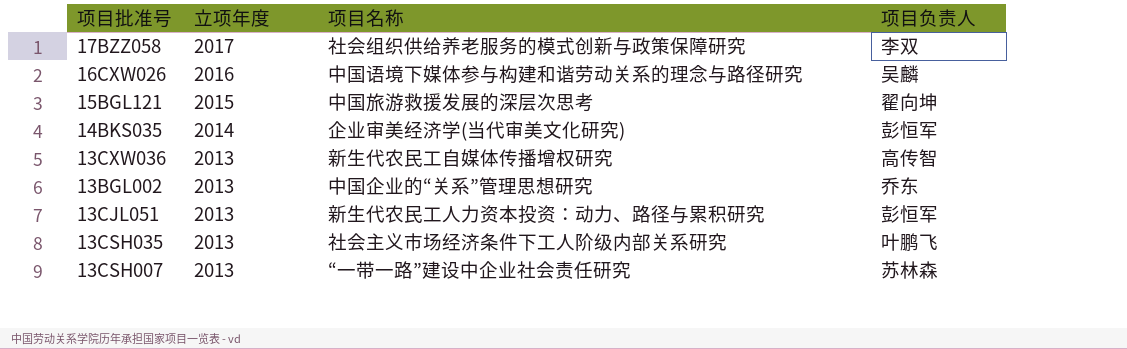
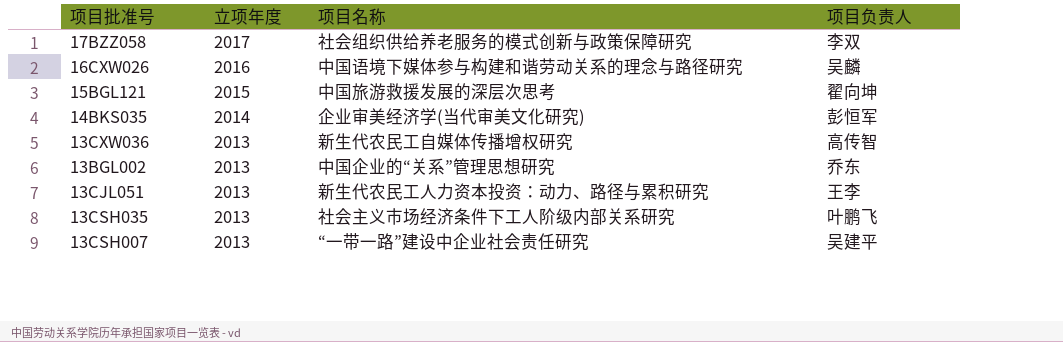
13CJL051 | 项目负责人: 彭恒军 -> 王李
13CSH007 | 项目负责人: 苏林森 -> 吴建平

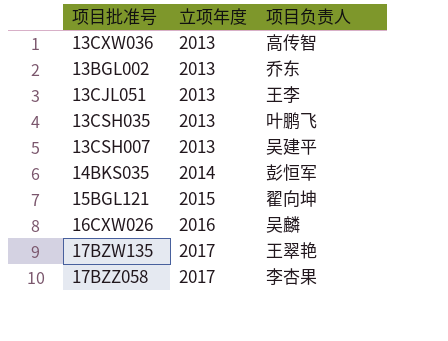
row order: 立项年度 descending -> 立项年度 ascending
column 项目名称 | position: 3 -> none
row 17BZW135: none -> 2017 | 王翠艳
17BZZ058 | 项目负责人: 李双 -> 李杏果

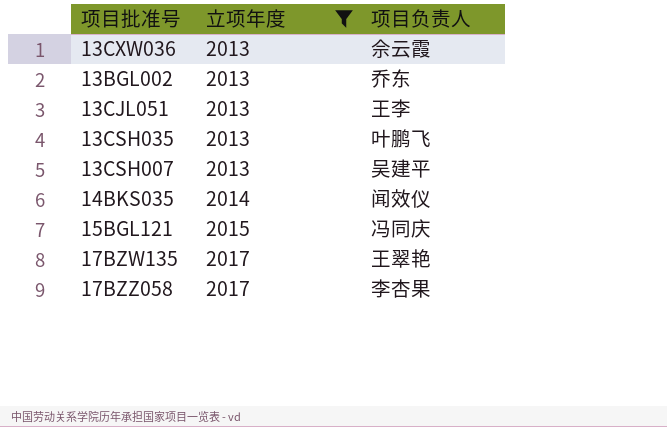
filter: none -> 立项年度 != 2016
13CXW036 | 项目负责人: 高传智 -> 佘云霞
14BKS035 | 项目负责人: 彭恒军 -> 闻效仪
15BGL121 | 项目负责人: 翟向坤 -> 冯同庆

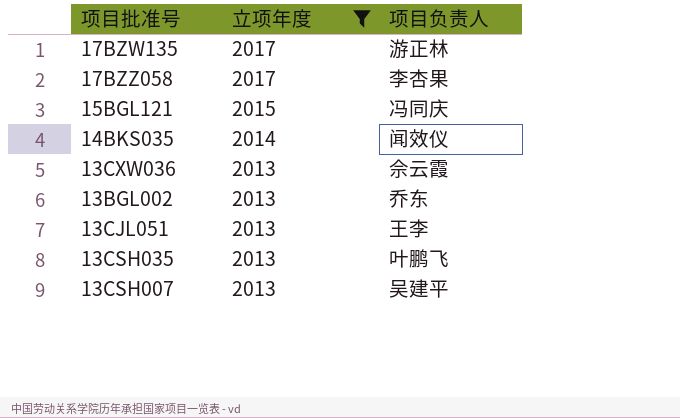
row order: 立项年度 ascending -> 立项年度 descending
17BZW135 | 项目负责人: 王翠艳 -> 游正林

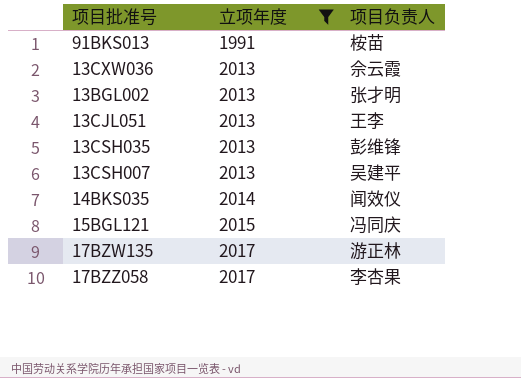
row order: 立项年度 descending -> 立项年度 ascending
row 91BKS013: none -> 1991 | 桉苗
13BGL002 | 项目负责人: 乔东 -> 张才明
13CSH035 | 项目负责人: 叶鹏飞 -> 彭维锋

